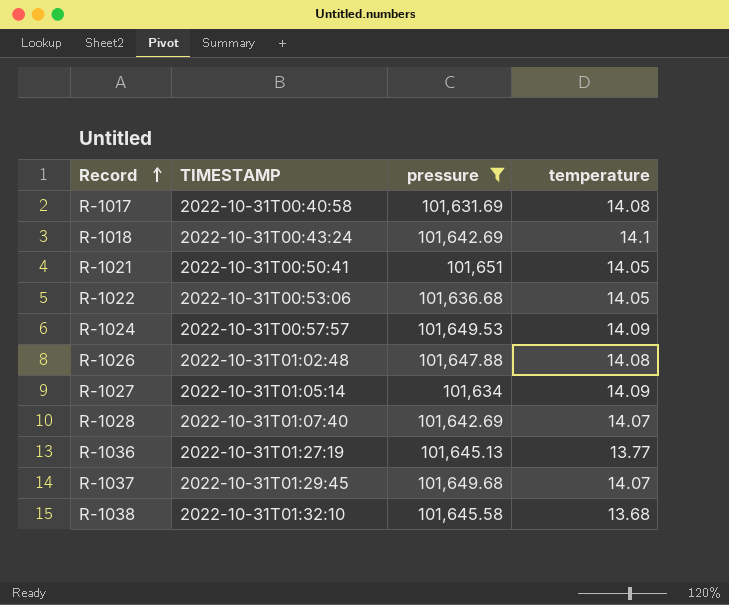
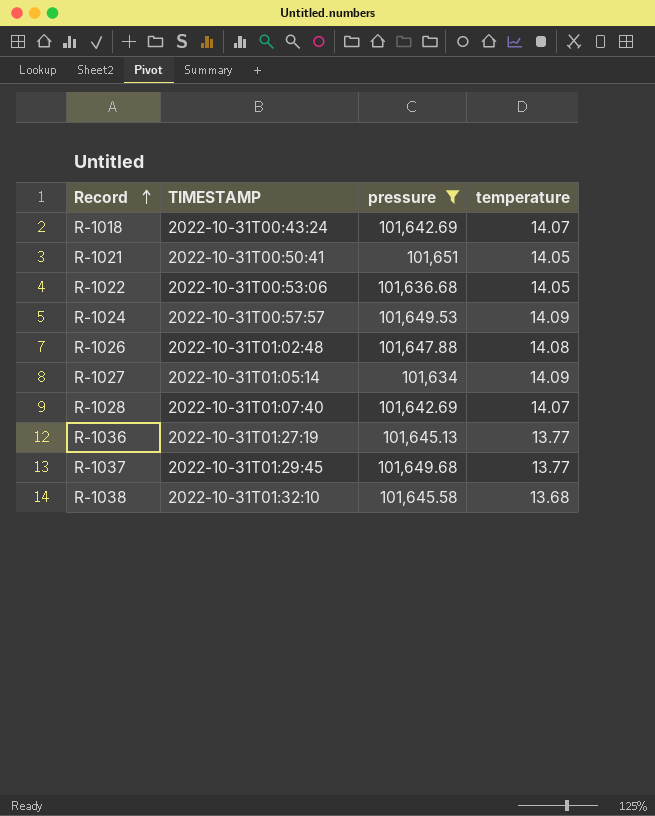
row R-1017: 2022-10-31T00:40:58 | 101,631.69 | 14.08 -> none
R-1018 | temperature: 14.1 -> 14.07
R-1037 | temperature: 14.07 -> 13.77

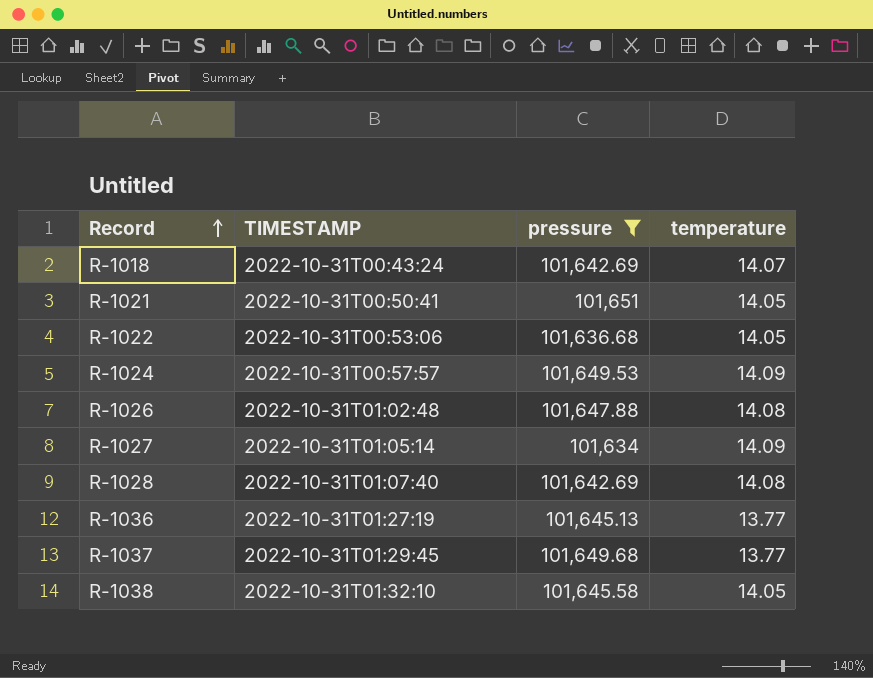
R-1028 | temperature: 14.07 -> 14.08
R-1038 | temperature: 13.68 -> 14.05

